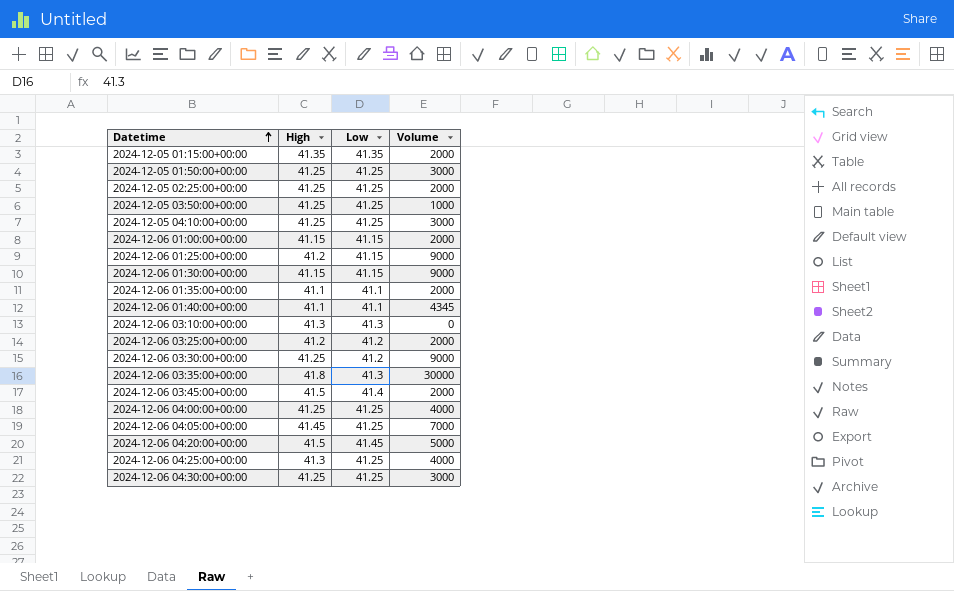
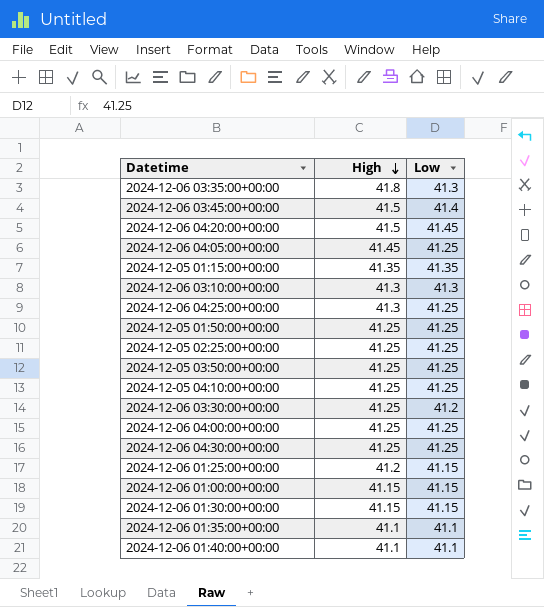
row order: Datetime ascending -> High descending
column Volume | position: 4 -> none
row 2024-12-06 03:25:00+00:00: 41.2 | 41.2 | 2000 -> none

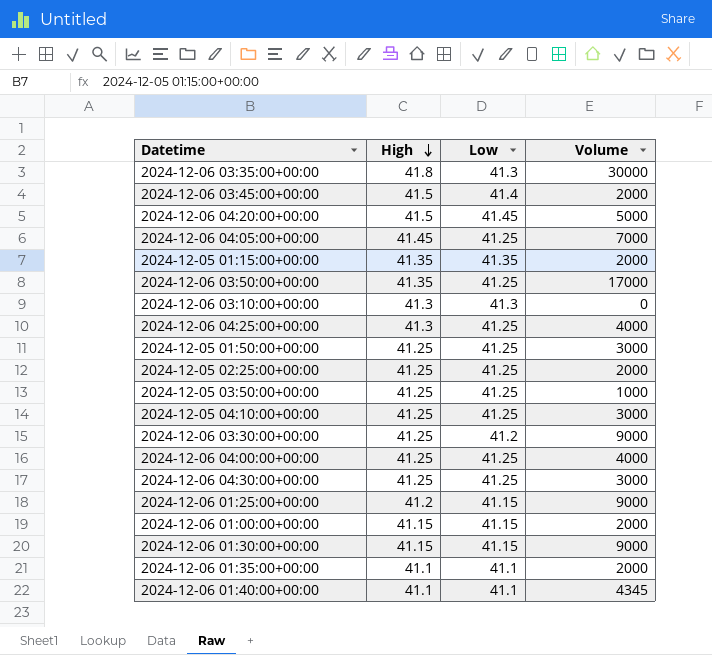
column Volume | position: none -> 4
row 2024-12-06 03:50:00+00:00: none -> 41.35 | 41.25 | 17000

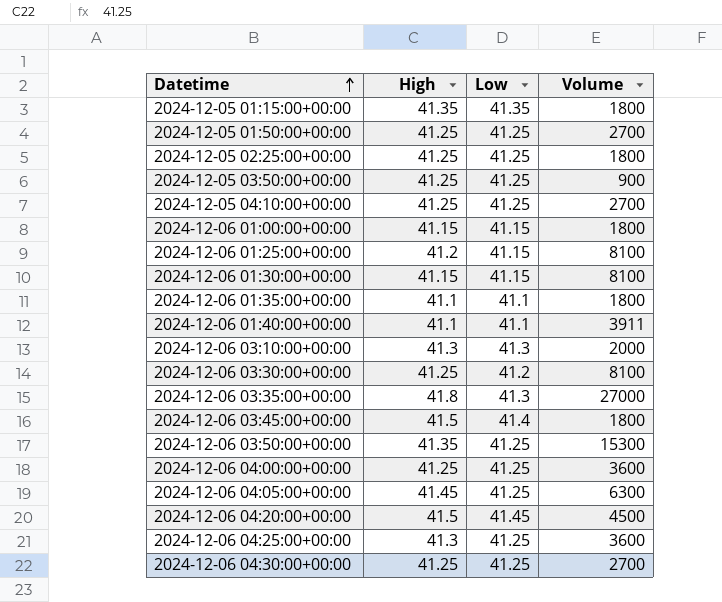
row order: High descending -> Datetime ascending
2024-12-05 01:15:00+00:00 | Volume: 2000 -> 1800
2024-12-05 01:50:00+00:00 | Volume: 3000 -> 2700
2024-12-05 02:25:00+00:00 | Volume: 2000 -> 1800
2024-12-05 03:50:00+00:00 | Volume: 1000 -> 900
2024-12-05 04:10:00+00:00 | Volume: 3000 -> 2700
2024-12-06 01:00:00+00:00 | Volume: 2000 -> 1800
2024-12-06 01:25:00+00:00 | Volume: 9000 -> 8100
2024-12-06 01:30:00+00:00 | Volume: 9000 -> 8100
2024-12-06 01:35:00+00:00 | Volume: 2000 -> 1800
2024-12-06 01:40:00+00:00 | Volume: 4345 -> 3911
2024-12-06 03:10:00+00:00 | Volume: 0 -> 2000
2024-12-06 03:30:00+00:00 | Volume: 9000 -> 8100
2024-12-06 03:35:00+00:00 | Volume: 30000 -> 27000
2024-12-06 03:45:00+00:00 | Volume: 2000 -> 1800
2024-12-06 03:50:00+00:00 | Volume: 17000 -> 15300
2024-12-06 04:00:00+00:00 | Volume: 4000 -> 3600
2024-12-06 04:05:00+00:00 | Volume: 7000 -> 6300
2024-12-06 04:20:00+00:00 | Volume: 5000 -> 4500
2024-12-06 04:25:00+00:00 | Volume: 4000 -> 3600
2024-12-06 04:30:00+00:00 | Volume: 3000 -> 2700

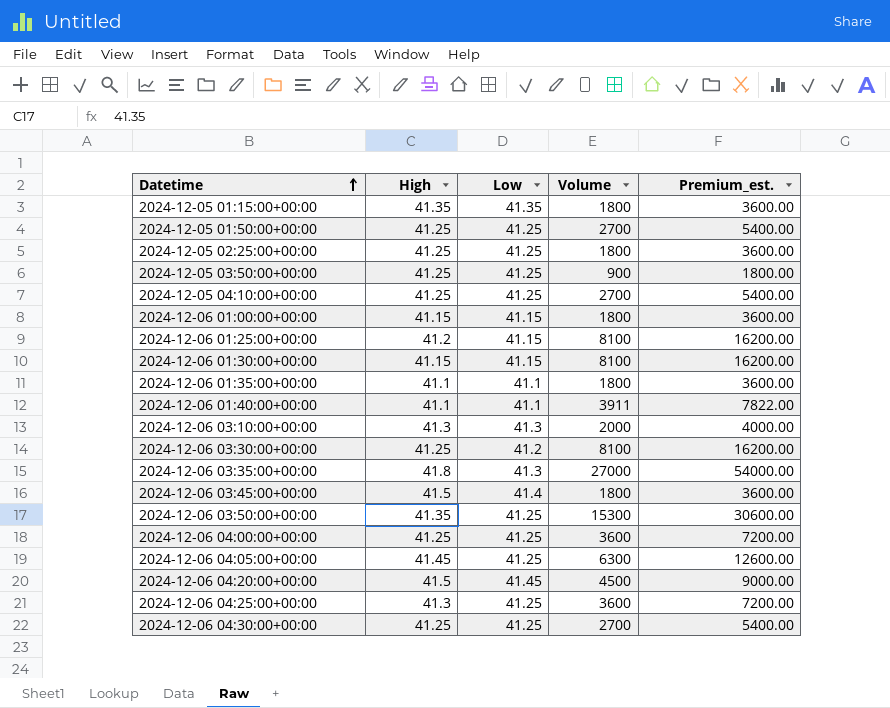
column Premium_est. | formula: none -> [Volume] * 2

